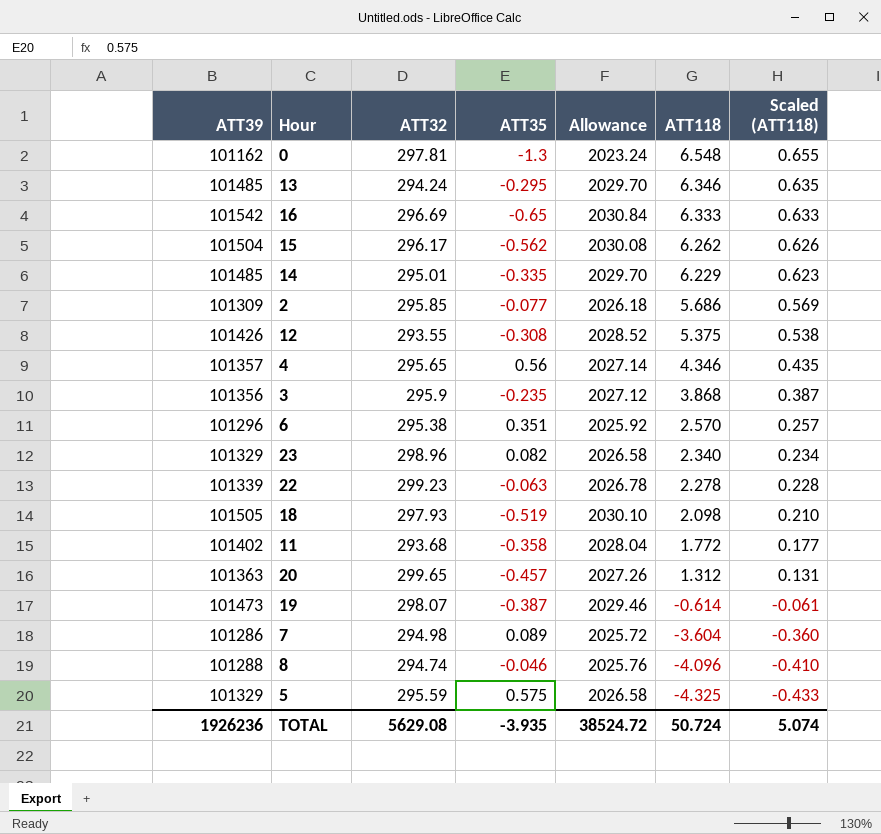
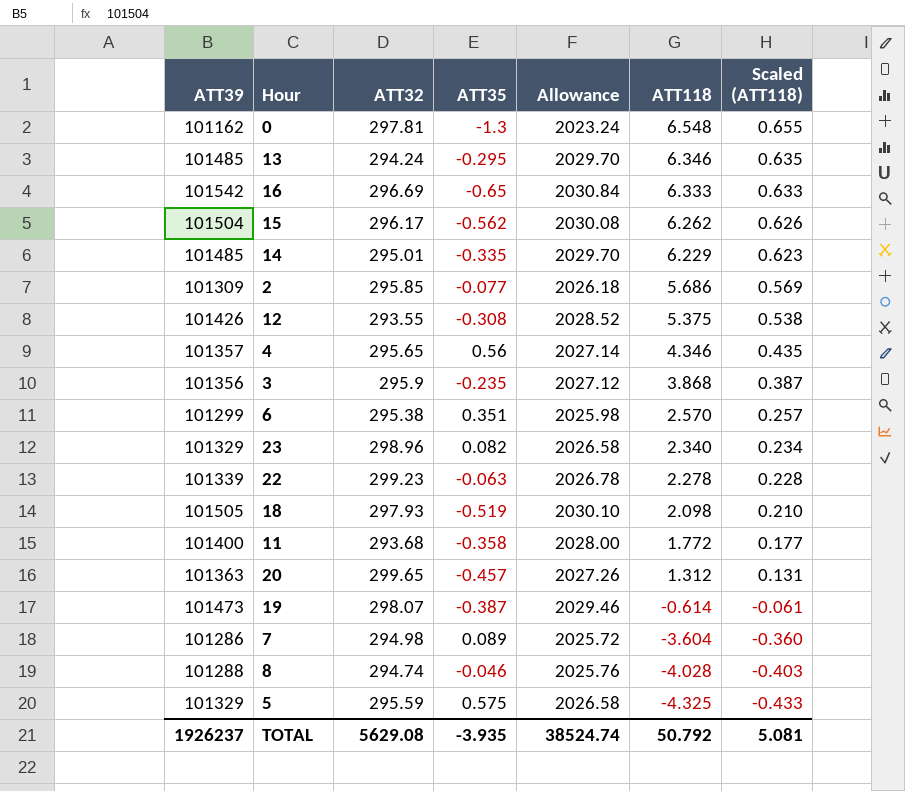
6 | ATT39: 101296 -> 101299
6 | Allowance: 2025.92 -> 2025.98
11 | ATT39: 101402 -> 101400
11 | Allowance: 2028.04 -> 2028.00
8 | ATT118: -4.096 -> -4.028
8 | Scaled (ATT118): -0.410 -> -0.403
TOTAL | ATT39: 1926236 -> 1926237
TOTAL | Allowance: 38524.72 -> 38524.74
TOTAL | ATT118: 50.724 -> 50.792
TOTAL | Scaled (ATT118): 5.074 -> 5.081

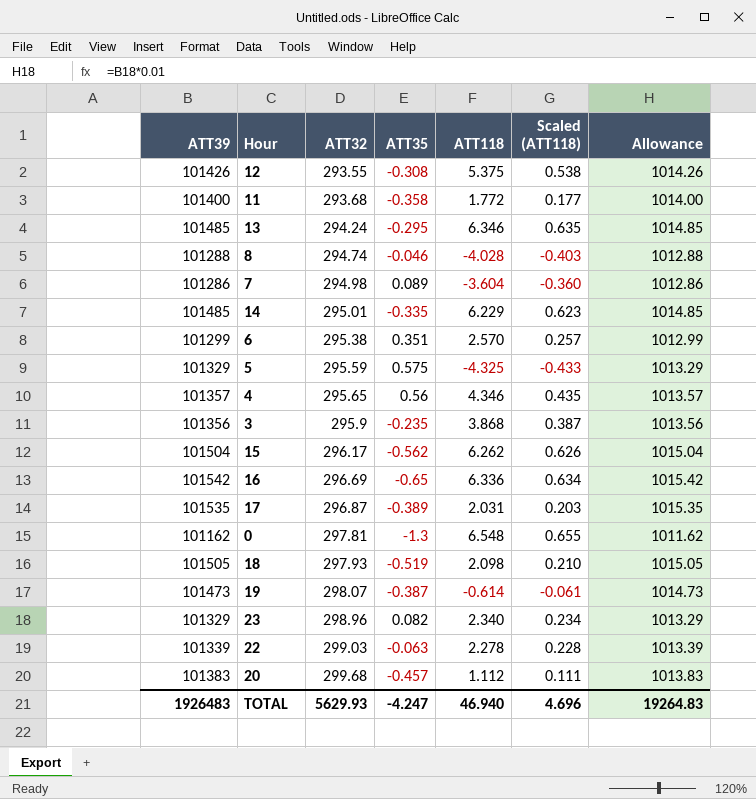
row order: ATT118 descending -> ATT32 ascending
column Allowance | formula: [ATT39] * 0.02 -> [ATT39] * 0.01
column Allowance | position: 5 -> 7
row 2: 101309 | 295.85 | -0.077 | 2026.18 | 5.686 | 0.569 -> none
16 | ATT118: 6.333 -> 6.336
16 | Scaled (ATT118): 0.633 -> 0.634
row 17: none -> 101535 | 296.87 | -0.389 | 2.031 | 0.203 | 1015.35
22 | ATT32: 299.23 -> 299.03
20 | ATT39: 101363 -> 101383
20 | ATT32: 299.65 -> 299.68
20 | ATT118: 1.312 -> 1.112
20 | Scaled (ATT118): 0.131 -> 0.111
TOTAL | ATT39: 1926237 -> 1926483
TOTAL | ATT32: 5629.08 -> 5629.93
TOTAL | ATT35: -3.935 -> -4.247
TOTAL | ATT118: 50.792 -> 46.940
TOTAL | Scaled (ATT118): 5.081 -> 4.696
TOTAL | Allowance: 38524.74 -> 19264.83

